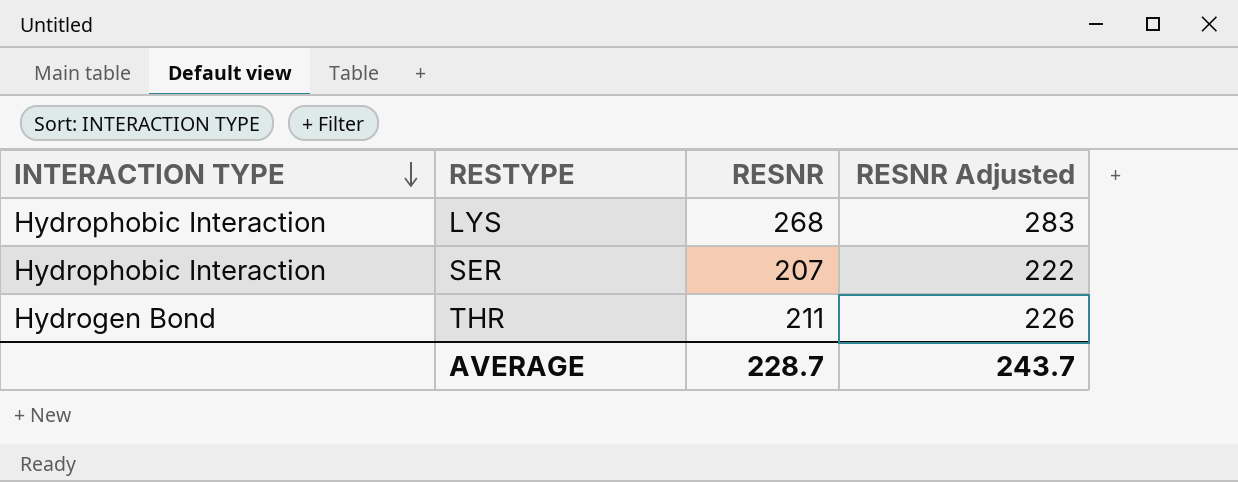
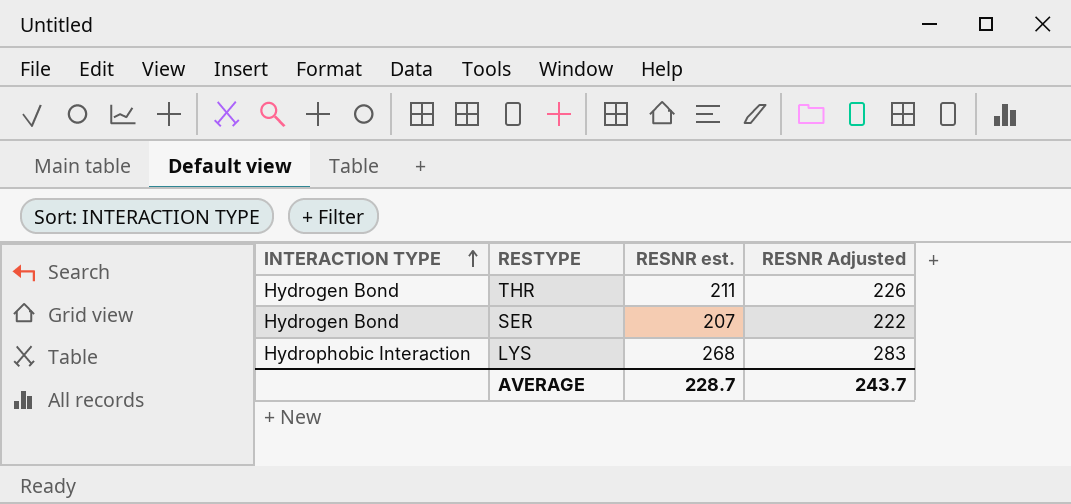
row order: INTERACTION TYPE descending -> INTERACTION TYPE ascending
column name: RESNR -> RESNR est.
SER | INTERACTION TYPE: Hydrophobic Interaction -> Hydrogen Bond

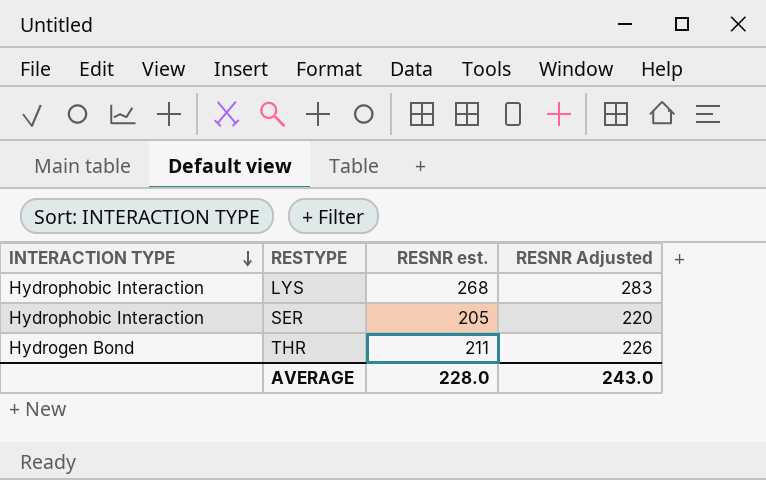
row order: INTERACTION TYPE ascending -> INTERACTION TYPE descending
SER | INTERACTION TYPE: Hydrogen Bond -> Hydrophobic Interaction
SER | RESNR est.: 207 -> 205
SER | RESNR Adjusted: 222 -> 220
AVERAGE | RESNR est.: 228.7 -> 228.0
AVERAGE | RESNR Adjusted: 243.7 -> 243.0

